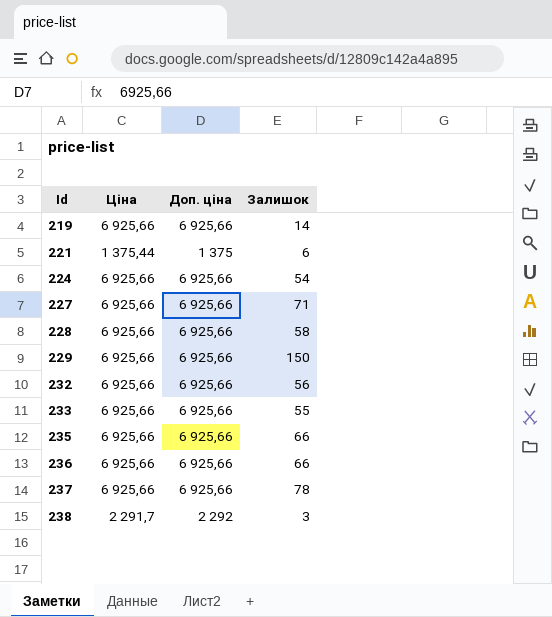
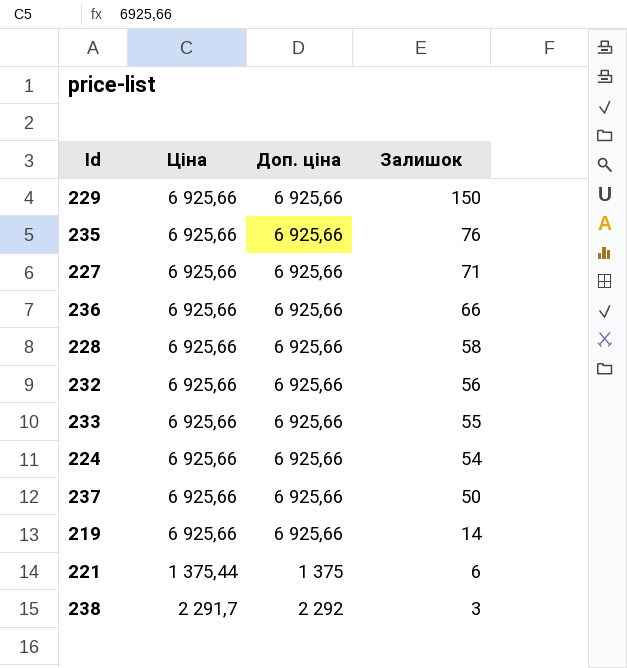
row order: Id ascending -> Залишок descending
235 | Залишок: 66 -> 76
237 | Залишок: 78 -> 50

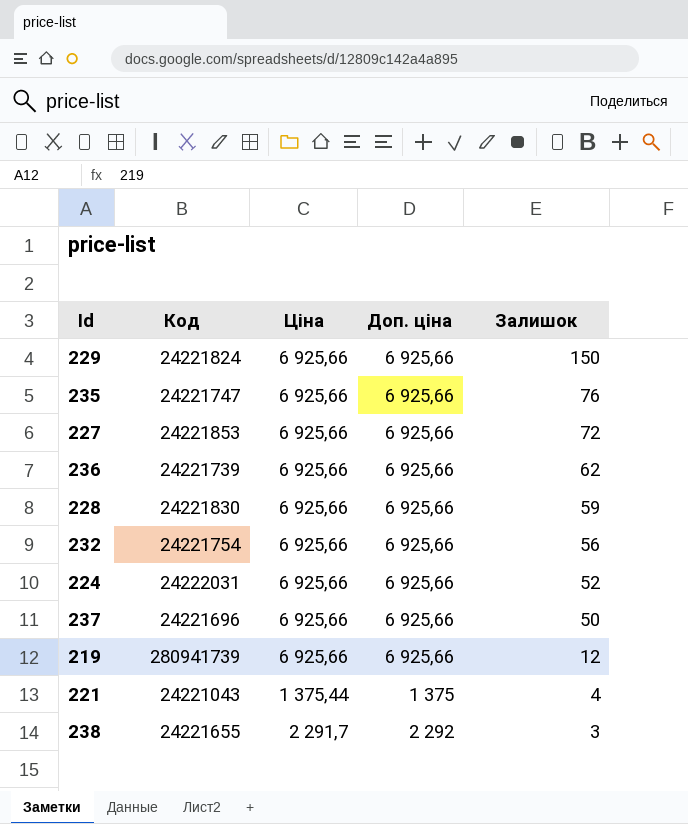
column Код | position: none -> 2
row 233: 6 925,66 | 6 925,66 | 55 -> none
227 | Залишок: 71 -> 72
236 | Залишок: 66 -> 62
228 | Залишок: 58 -> 59
224 | Залишок: 54 -> 52
219 | Залишок: 14 -> 12
221 | Залишок: 6 -> 4

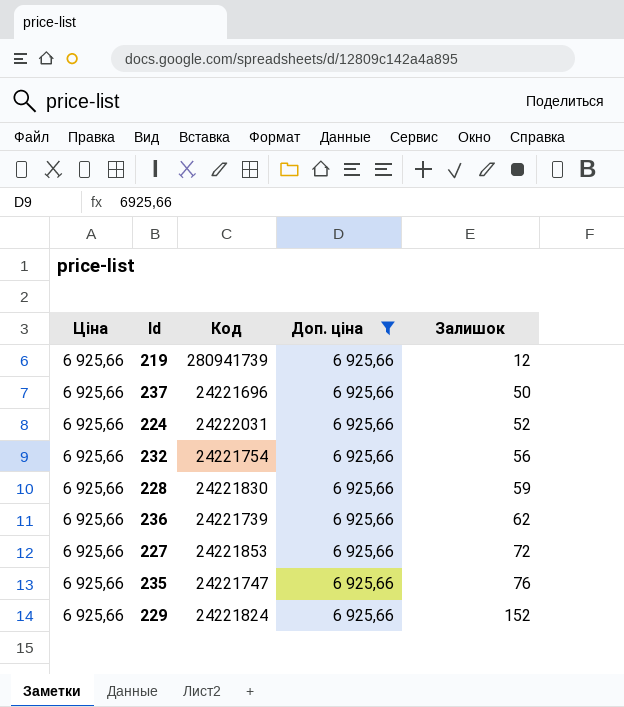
filter: none -> Доп. ціна = 6 925,66
row order: Залишок descending -> Залишок ascending
column Ціна | position: 3 -> 1
229 | Залишок: 150 -> 152

